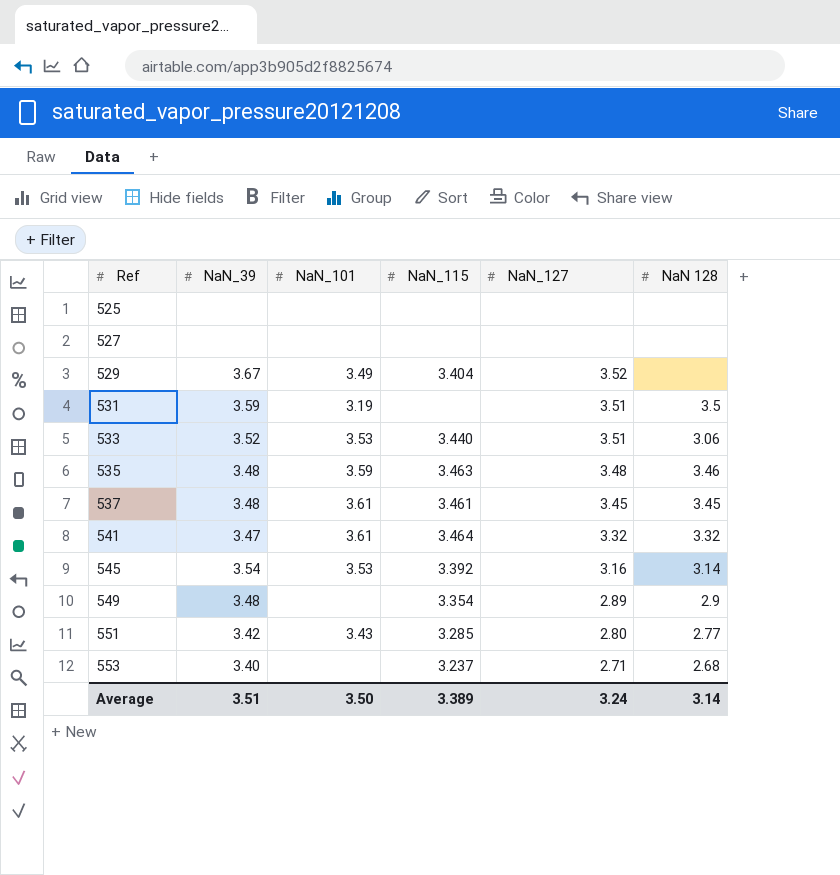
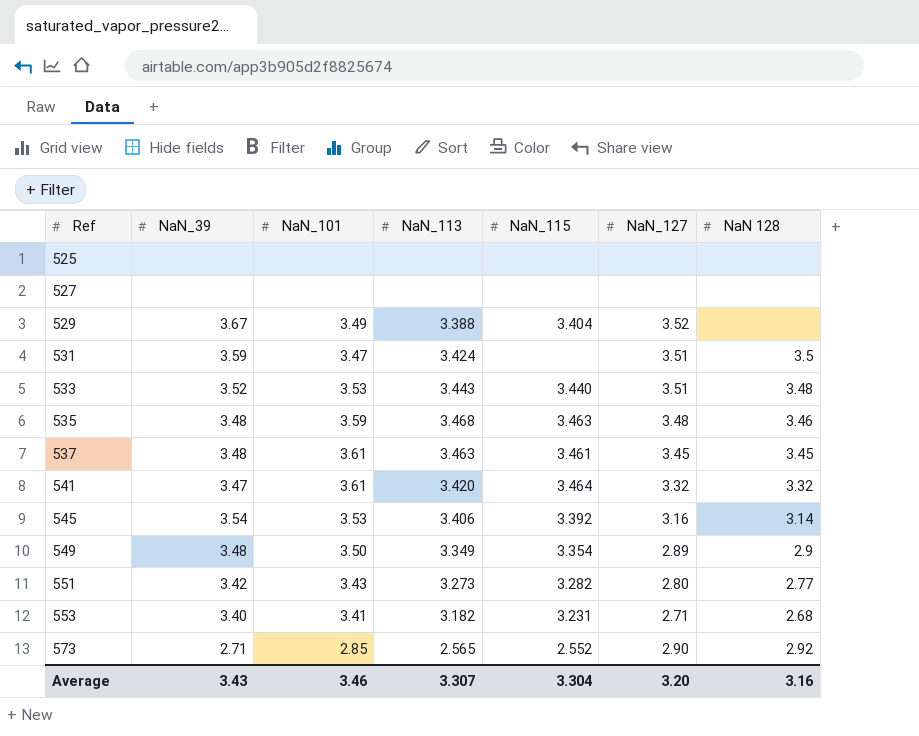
column NaN_113 | position: none -> 4
531 | NaN_101: 3.19 -> 3.47
533 | NaN 128: 3.06 -> 3.48
549 | NaN_101: none -> 3.50
551 | NaN_115: 3.285 -> 3.282
553 | NaN_101: none -> 3.41
553 | NaN_115: 3.237 -> 3.231
row 573: none -> 2.71 | 2.85 | 2.565 | 2.552 | 2.90 | 2.92
Average | NaN_39: 3.51 -> 3.43
Average | NaN_101: 3.50 -> 3.46
Average | NaN_115: 3.389 -> 3.304
Average | NaN_127: 3.24 -> 3.20
Average | NaN 128: 3.14 -> 3.16

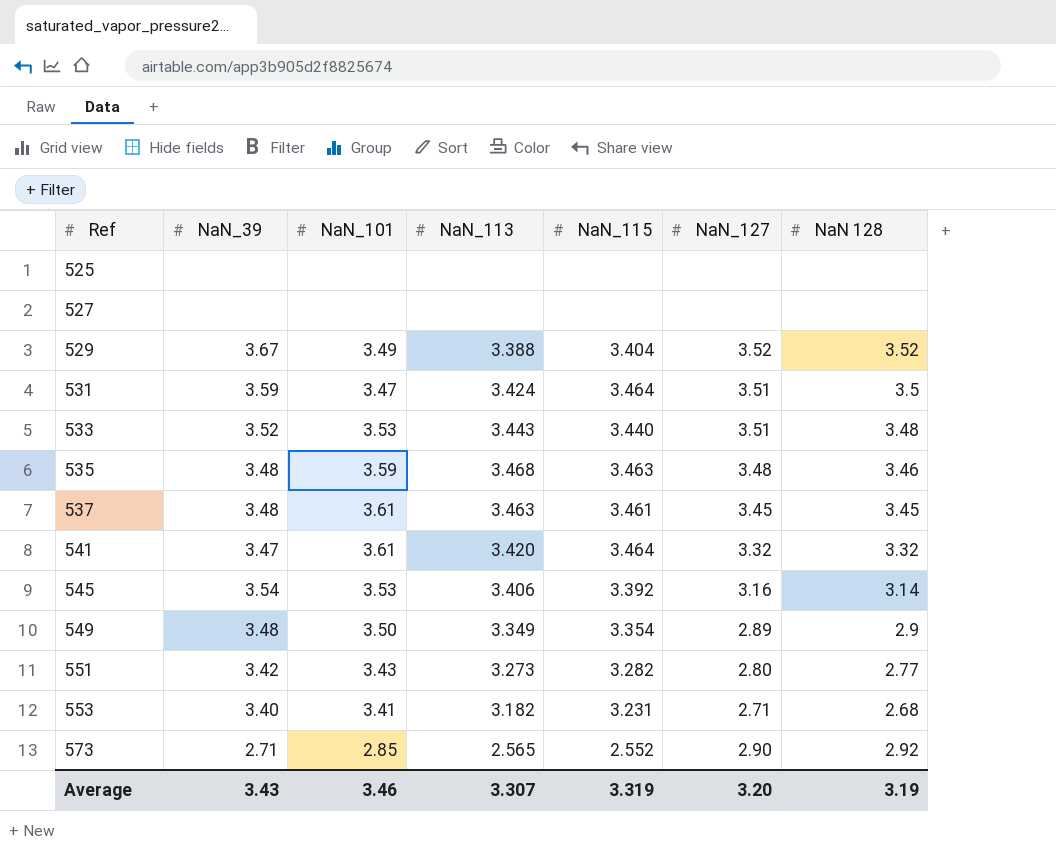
529 | NaN 128: none -> 3.52
531 | NaN_115: none -> 3.464
Average | NaN_115: 3.304 -> 3.319
Average | NaN 128: 3.16 -> 3.19

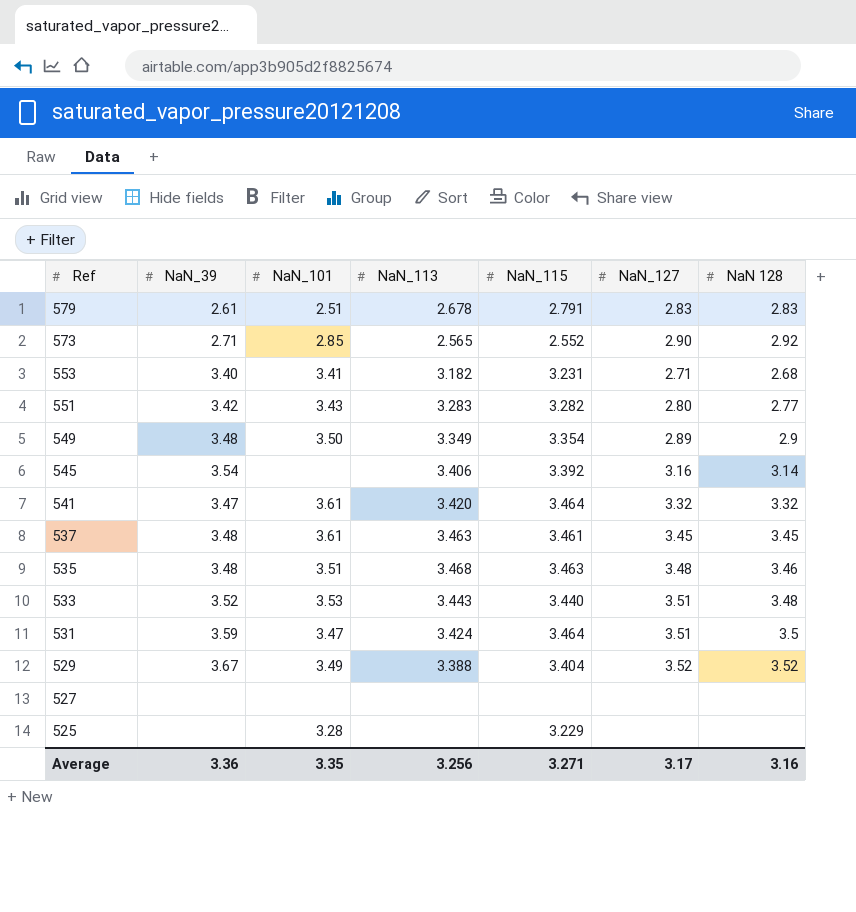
row order: Ref ascending -> Ref descending
row 579: none -> 2.61 | 2.51 | 2.678 | 2.791 | 2.83 | 2.83
551 | NaN_113: 3.273 -> 3.283
545 | NaN_101: 3.53 -> none
535 | NaN_101: 3.59 -> 3.51
525 | NaN_101: none -> 3.28
525 | NaN_115: none -> 3.229
Average | NaN_39: 3.43 -> 3.36
Average | NaN_101: 3.46 -> 3.35
Average | NaN_113: 3.307 -> 3.256
Average | NaN_115: 3.319 -> 3.271
Average | NaN_127: 3.20 -> 3.17
Average | NaN 128: 3.19 -> 3.16

